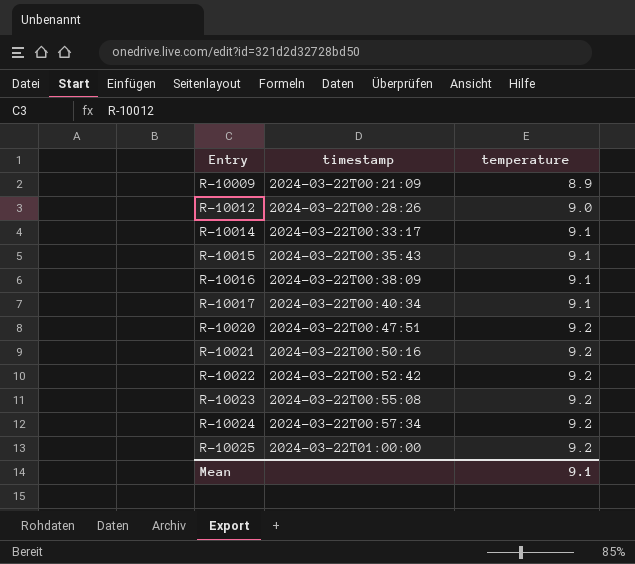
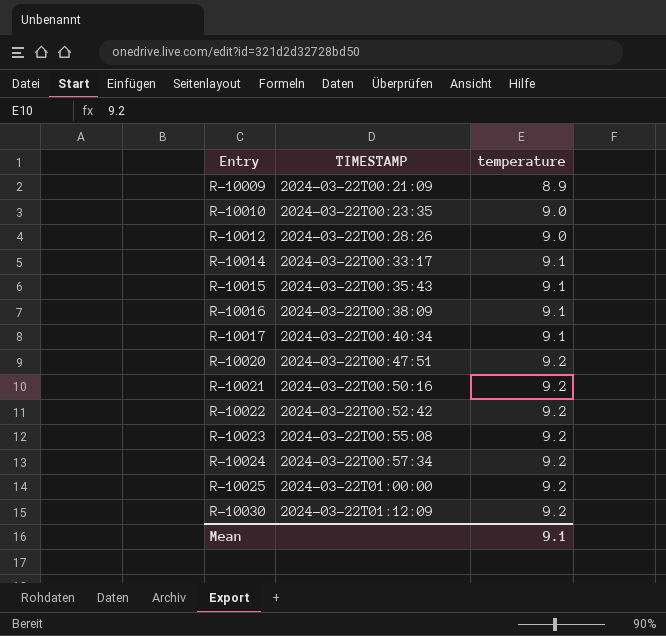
column name: timestamp -> TIMESTAMP
row R-10010: none -> 2024-03-22T00:23:35 | 9.0
row R-10030: none -> 2024-03-22T01:12:09 | 9.2

